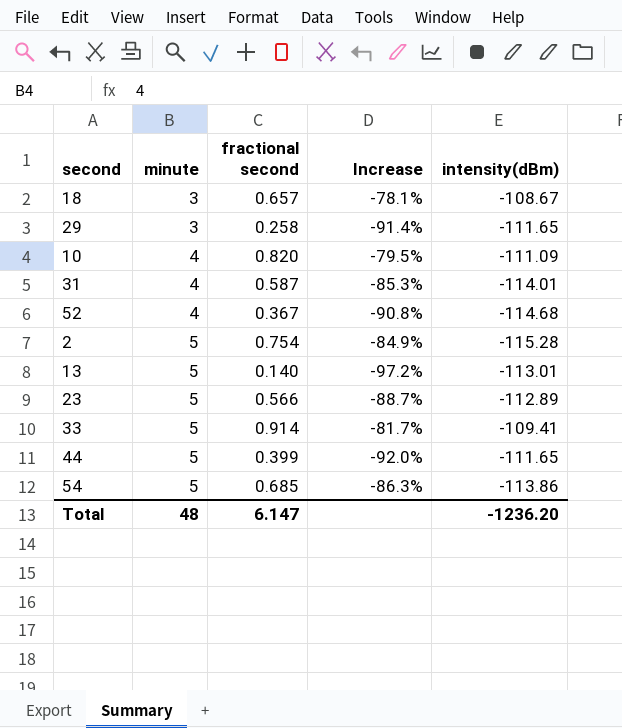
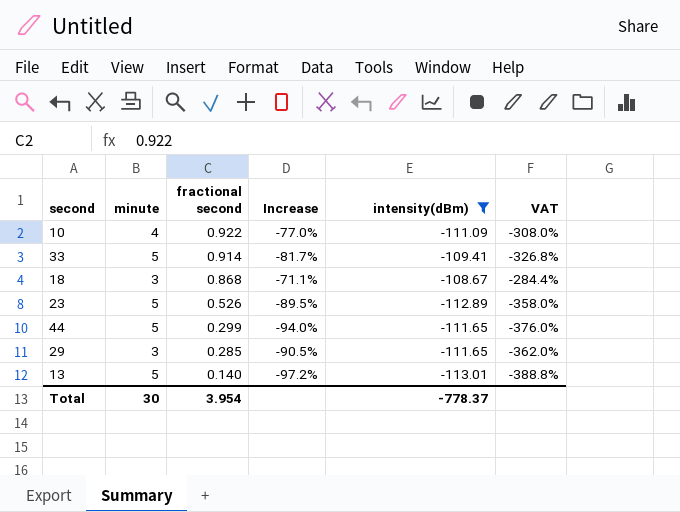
filter: none -> intensity(dBm) >= -113.01
row order: minute ascending -> fractional second descending
column VAT | formula: none -> [Increase] * 4
10 | fractional second: 0.820 -> 0.922
10 | Increase: -79.5% -> -77.0%
18 | fractional second: 0.657 -> 0.868
18 | Increase: -78.1% -> -71.1%
23 | fractional second: 0.566 -> 0.526
23 | Increase: -88.7% -> -89.5%
44 | fractional second: 0.399 -> 0.299
44 | Increase: -92.0% -> -94.0%
29 | fractional second: 0.258 -> 0.285
29 | Increase: -91.4% -> -90.5%
Total | minute: 48 -> 30
Total | fractional second: 6.147 -> 3.954
Total | intensity(dBm): -1236.20 -> -778.37

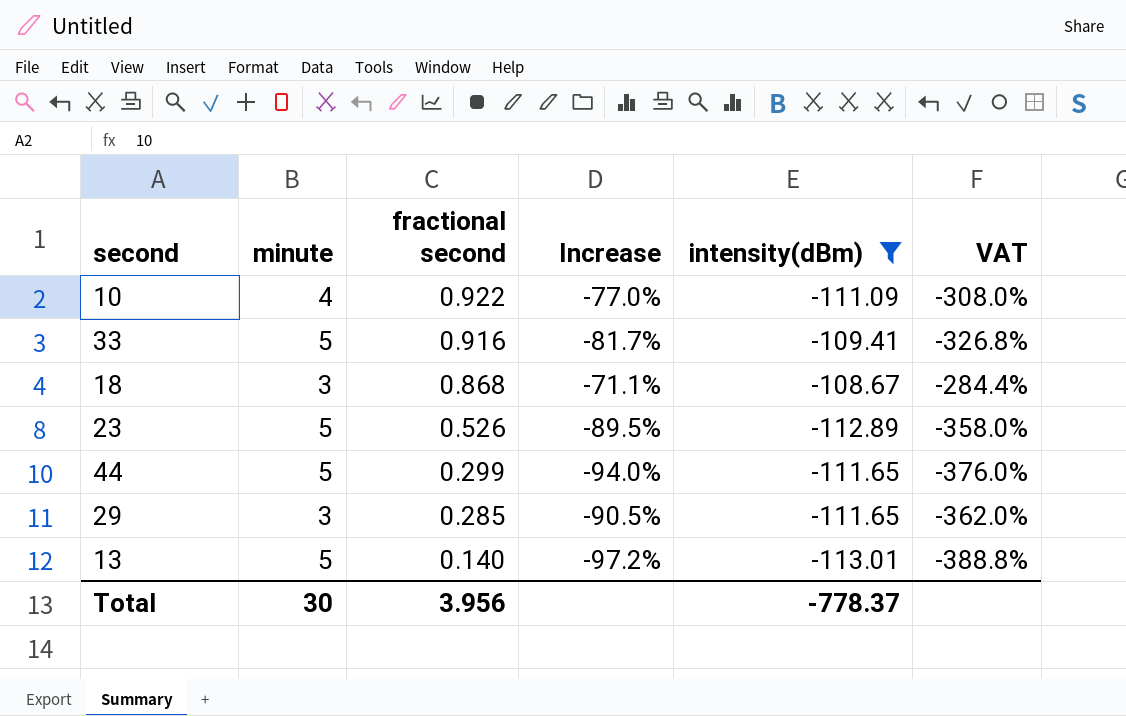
33 | fractional second: 0.914 -> 0.916
Total | fractional second: 3.954 -> 3.956

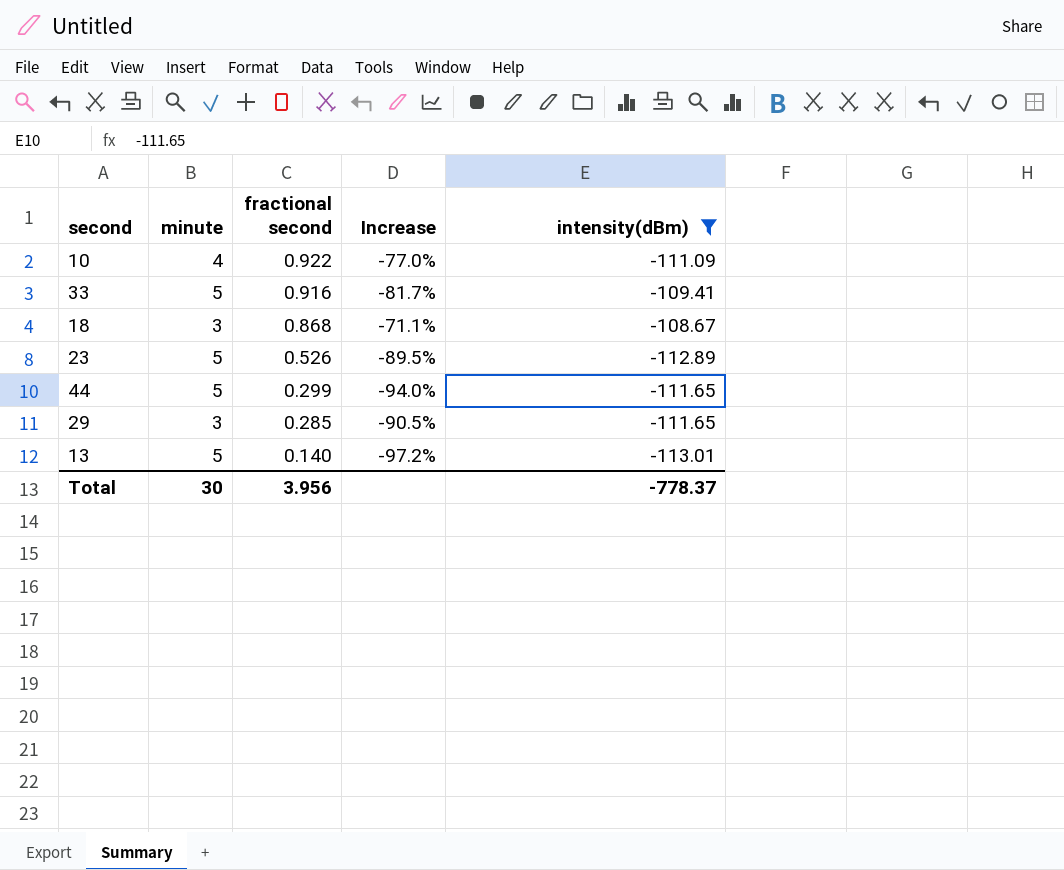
column VAT | formula: [Increase] * 4 -> none

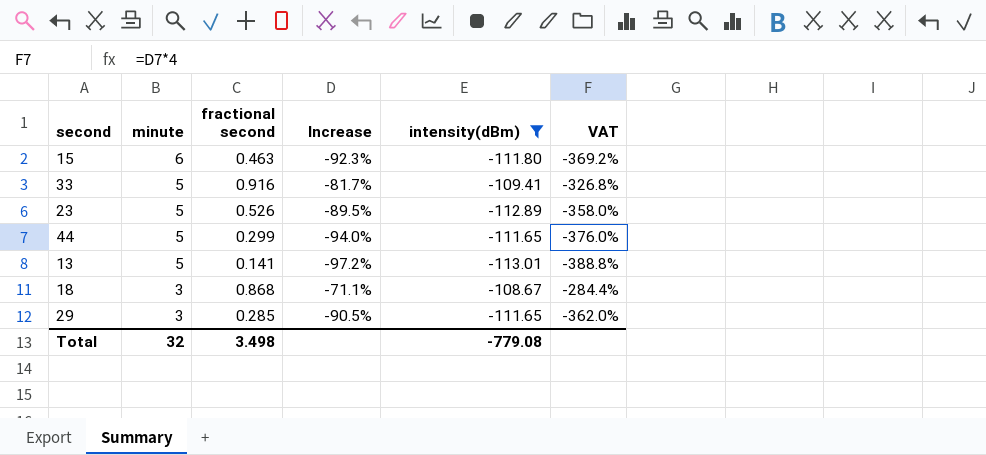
row order: fractional second descending -> minute descending
column VAT | formula: none -> [Increase] * 4
row 10: 4 | 0.922 | -77.0% | -111.09 -> none
row 15: none -> 6 | 0.463 | -92.3% | -111.80 | -369.2%
13 | fractional second: 0.140 -> 0.141
Total | minute: 30 -> 32
Total | fractional second: 3.956 -> 3.498
Total | intensity(dBm): -778.37 -> -779.08

